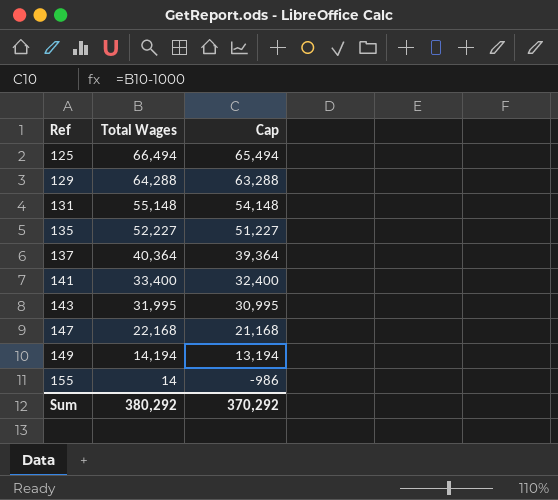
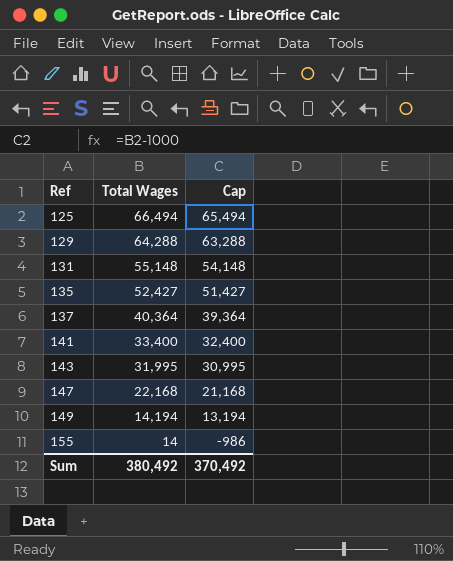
135 | Total Wages: 52,227 -> 52,427
135 | Cap: 51,227 -> 51,427
Sum | Total Wages: 380,292 -> 380,492
Sum | Cap: 370,292 -> 370,492

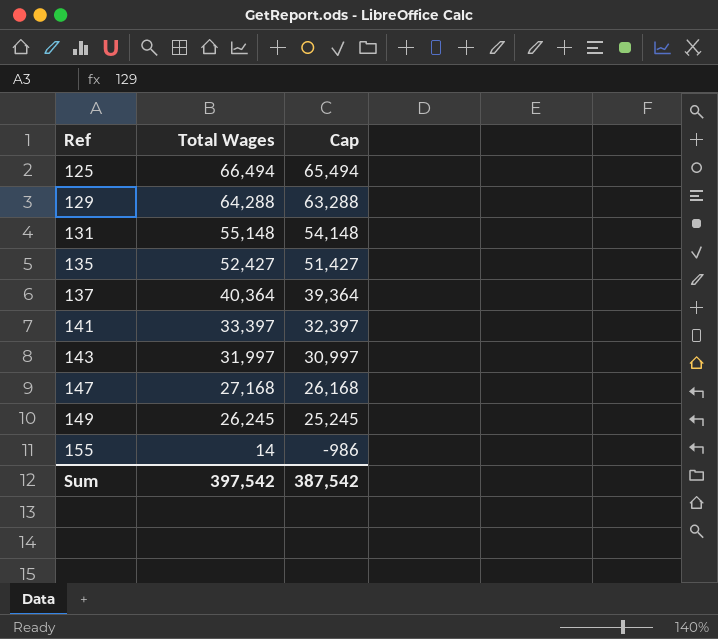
141 | Total Wages: 33,400 -> 33,397
141 | Cap: 32,400 -> 32,397
143 | Total Wages: 31,995 -> 31,997
143 | Cap: 30,995 -> 30,997
147 | Total Wages: 22,168 -> 27,168
147 | Cap: 21,168 -> 26,168
149 | Total Wages: 14,194 -> 26,245
149 | Cap: 13,194 -> 25,245
Sum | Total Wages: 380,492 -> 397,542
Sum | Cap: 370,492 -> 387,542

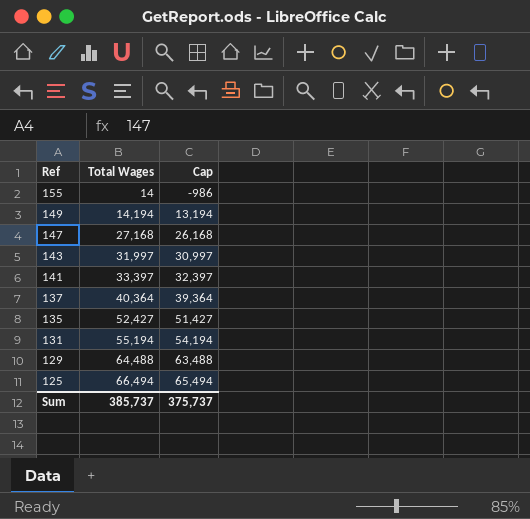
row order: Ref ascending -> Ref descending
149 | Total Wages: 26,245 -> 14,194
149 | Cap: 25,245 -> 13,194
131 | Total Wages: 55,148 -> 55,194
131 | Cap: 54,148 -> 54,194
129 | Total Wages: 64,288 -> 64,488
129 | Cap: 63,288 -> 63,488
Sum | Total Wages: 397,542 -> 385,737
Sum | Cap: 387,542 -> 375,737

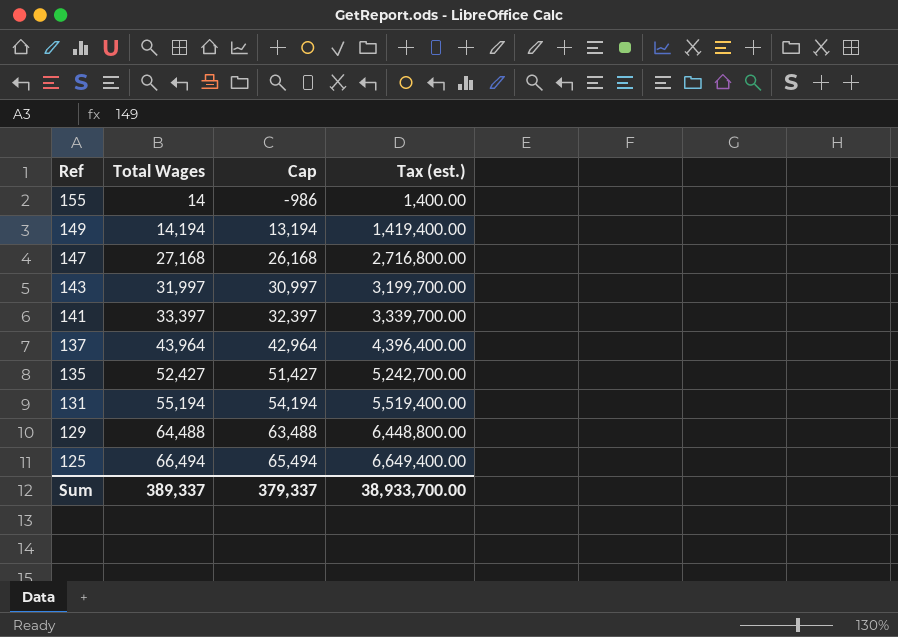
column Tax (est.) | formula: none -> [Total Wages] * 100
137 | Total Wages: 40,364 -> 43,964
137 | Cap: 39,364 -> 42,964
Sum | Total Wages: 385,737 -> 389,337
Sum | Cap: 375,737 -> 379,337

